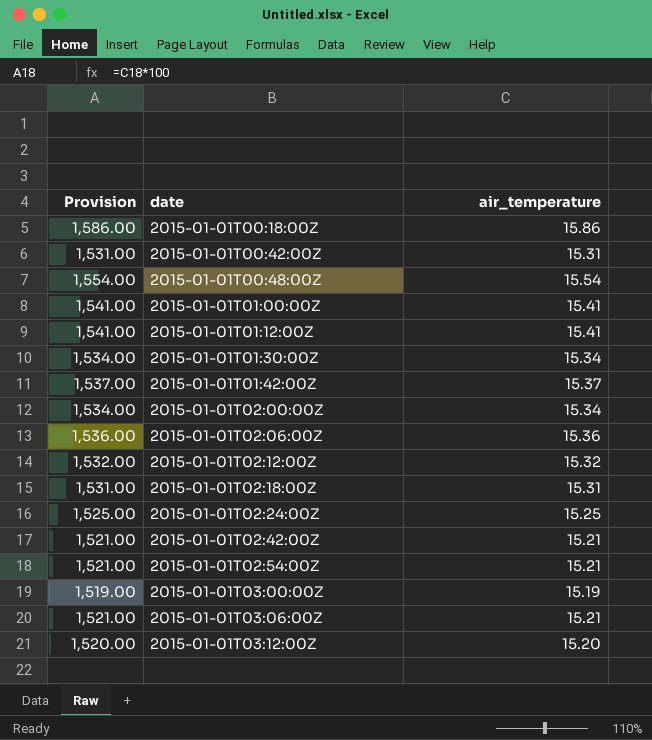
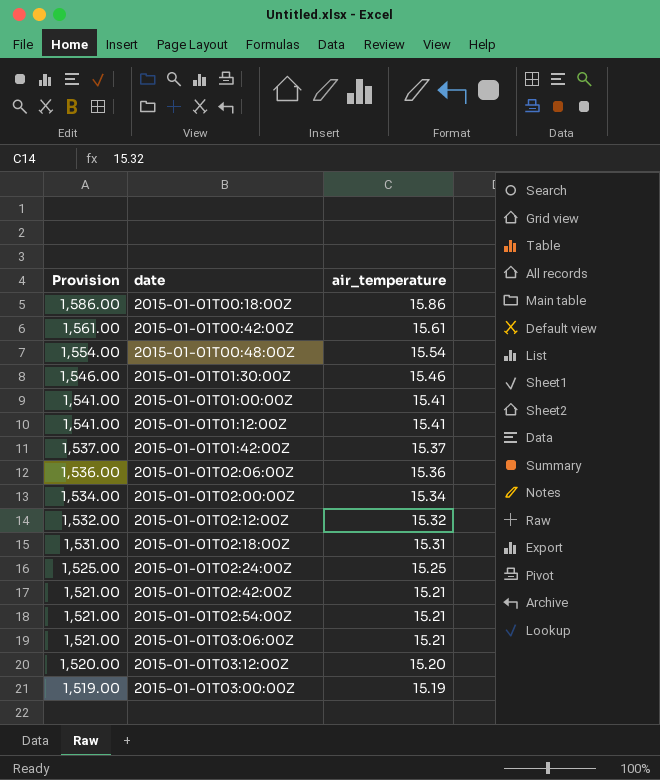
row order: date ascending -> Provision descending
2015-01-01T00:42:00Z | Provision: 1,531.00 -> 1,561.00
2015-01-01T00:42:00Z | air_temperature: 15.31 -> 15.61
2015-01-01T01:30:00Z | Provision: 1,534.00 -> 1,546.00
2015-01-01T01:30:00Z | air_temperature: 15.34 -> 15.46

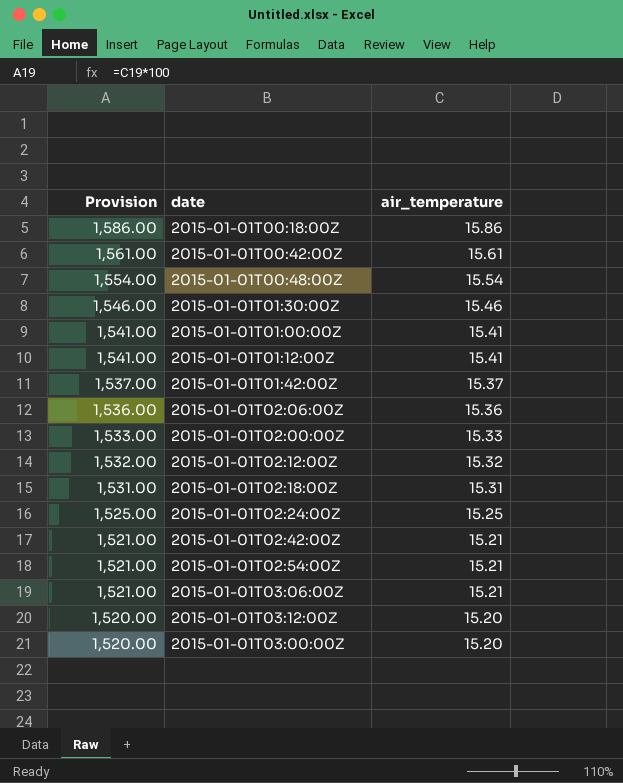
2015-01-01T02:00:00Z | Provision: 1,534.00 -> 1,533.00
2015-01-01T02:00:00Z | air_temperature: 15.34 -> 15.33
2015-01-01T03:00:00Z | Provision: 1,519.00 -> 1,520.00
2015-01-01T03:00:00Z | air_temperature: 15.19 -> 15.20

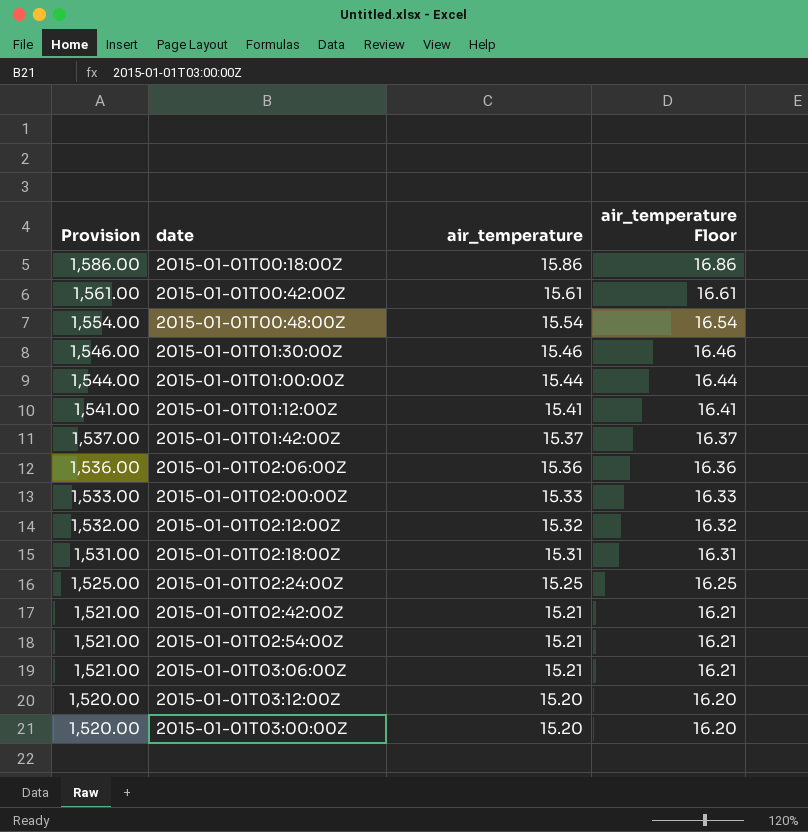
column air_temperature Floor | formula: none -> [air_temperature] + 1
2015-01-01T01:00:00Z | Provision: 1,541.00 -> 1,544.00
2015-01-01T01:00:00Z | air_temperature: 15.41 -> 15.44

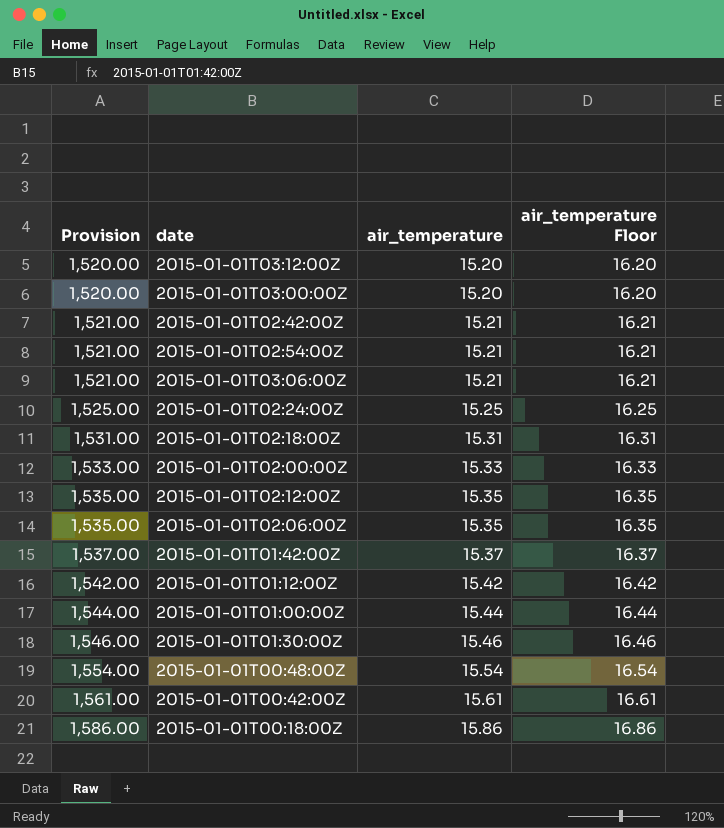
row order: Provision descending -> Provision ascending
2015-01-01T02:12:00Z | Provision: 1,532.00 -> 1,535.00
2015-01-01T02:12:00Z | air_temperature: 15.32 -> 15.35
2015-01-01T02:12:00Z | air_temperature Floor: 16.32 -> 16.35
2015-01-01T02:06:00Z | Provision: 1,536.00 -> 1,535.00
2015-01-01T02:06:00Z | air_temperature: 15.36 -> 15.35
2015-01-01T02:06:00Z | air_temperature Floor: 16.36 -> 16.35
2015-01-01T01:12:00Z | Provision: 1,541.00 -> 1,542.00
2015-01-01T01:12:00Z | air_temperature: 15.41 -> 15.42
2015-01-01T01:12:00Z | air_temperature Floor: 16.41 -> 16.42

